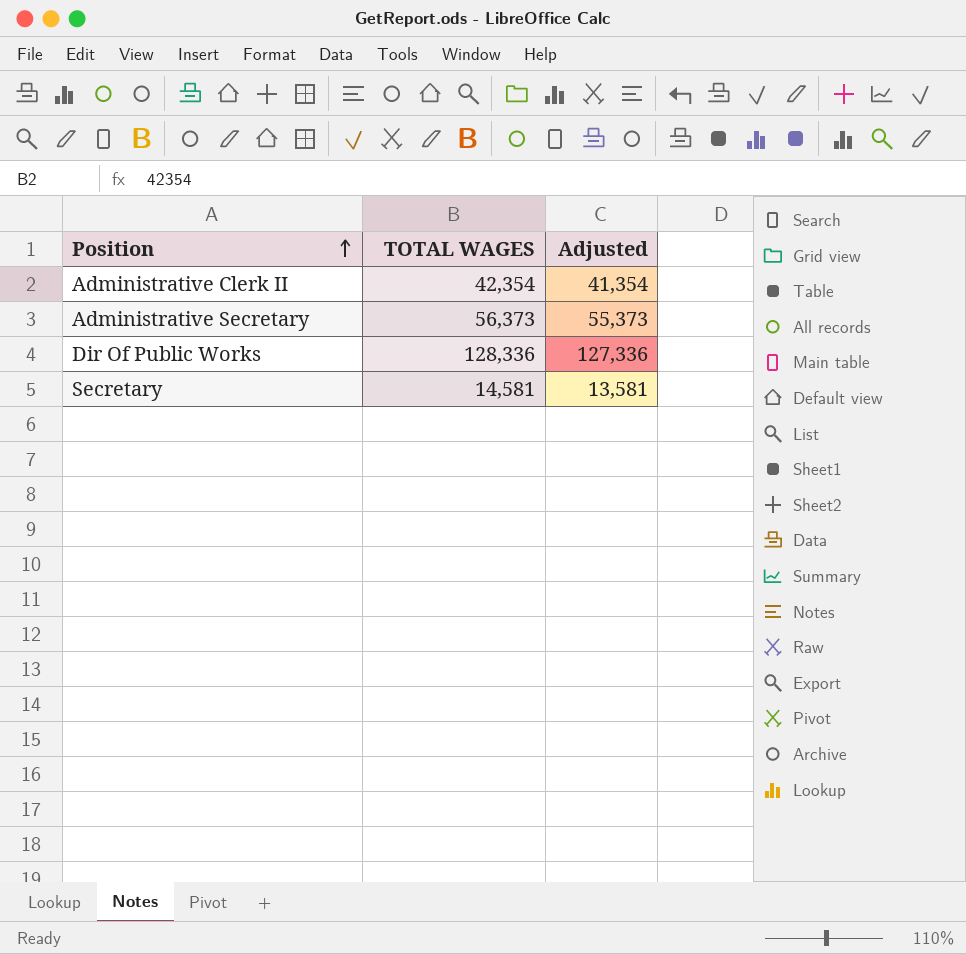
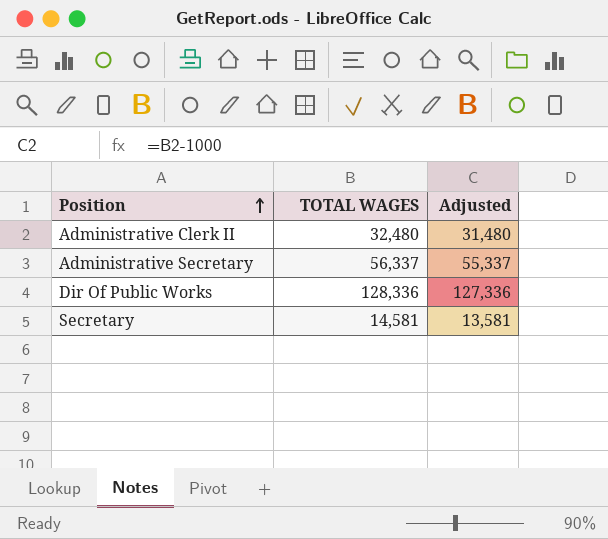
Administrative Clerk II | TOTAL WAGES: 42,354 -> 32,480
Administrative Clerk II | Adjusted: 41,354 -> 31,480
Administrative Secretary | TOTAL WAGES: 56,373 -> 56,337
Administrative Secretary | Adjusted: 55,373 -> 55,337

